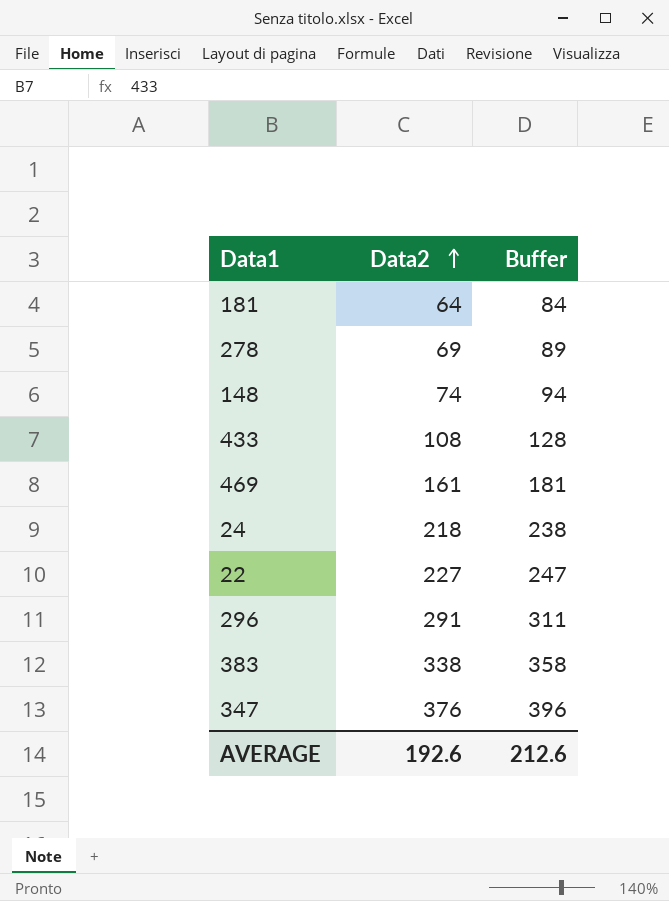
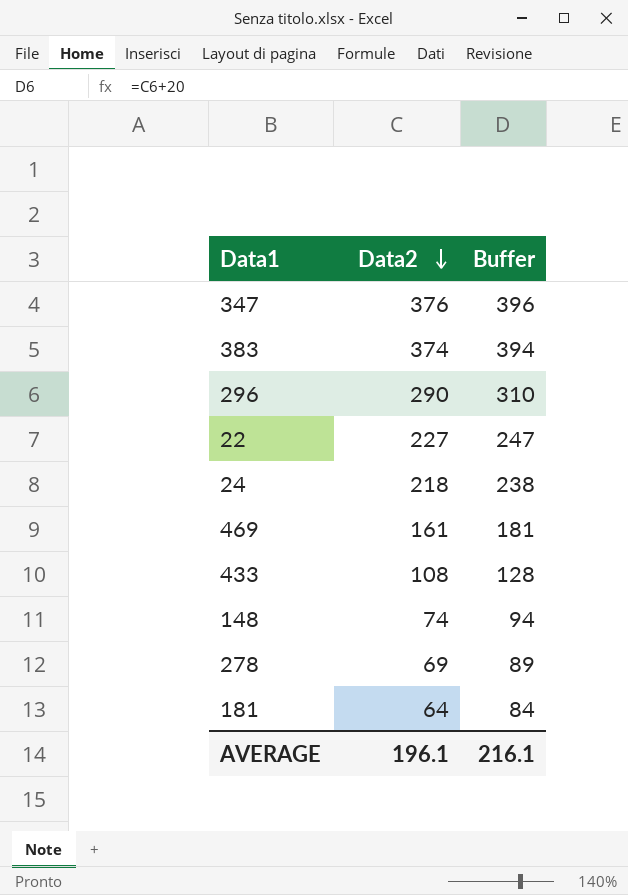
row order: Data2 ascending -> Data2 descending
383 | Data2: 338 -> 374
383 | Buffer: 358 -> 394
296 | Data2: 291 -> 290
296 | Buffer: 311 -> 310
AVERAGE | Data2: 192.6 -> 196.1
AVERAGE | Buffer: 212.6 -> 216.1

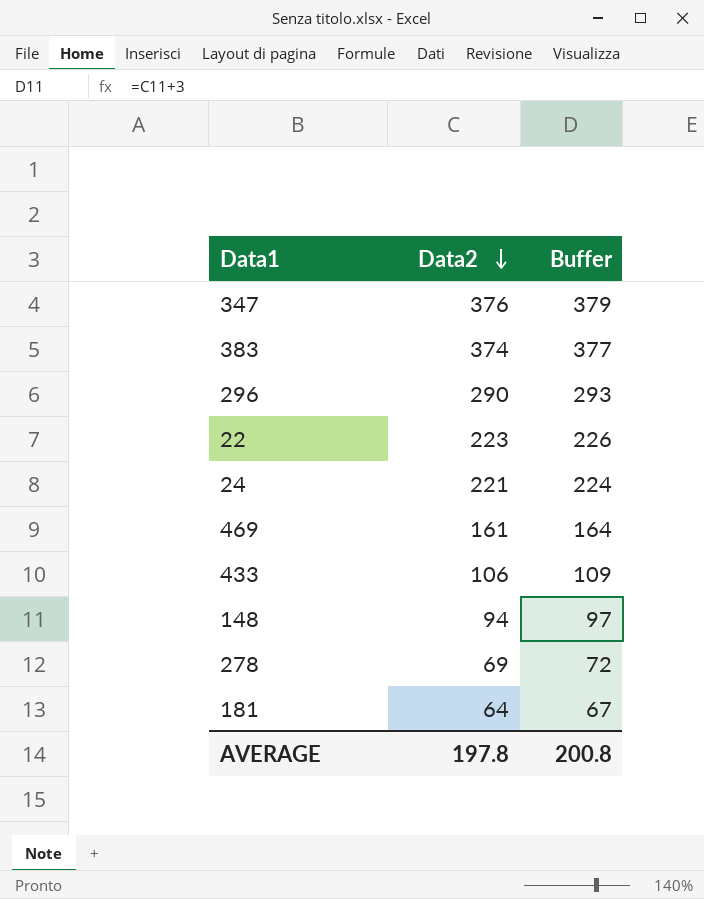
column Buffer | formula: [Data2] + 20 -> [Data2] + 3
22 | Data2: 227 -> 223
24 | Data2: 218 -> 221
433 | Data2: 108 -> 106
148 | Data2: 74 -> 94
AVERAGE | Data2: 196.1 -> 197.8
AVERAGE | Buffer: 216.1 -> 200.8

